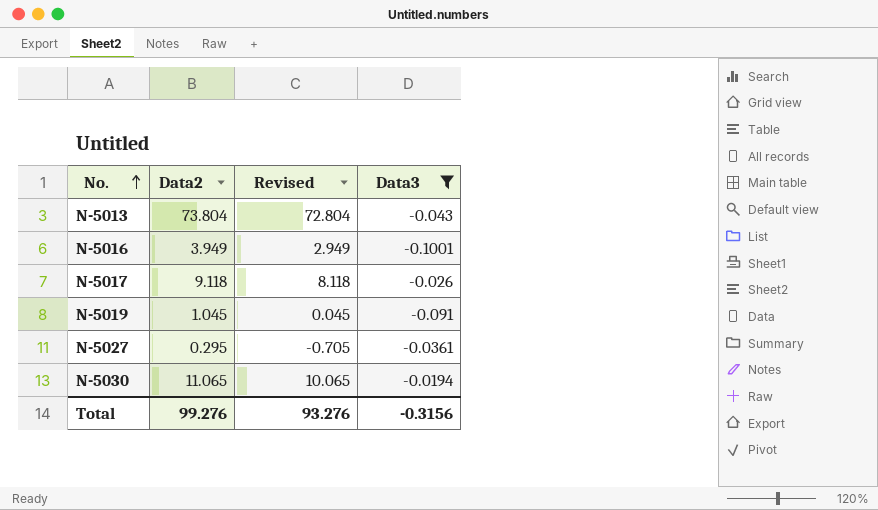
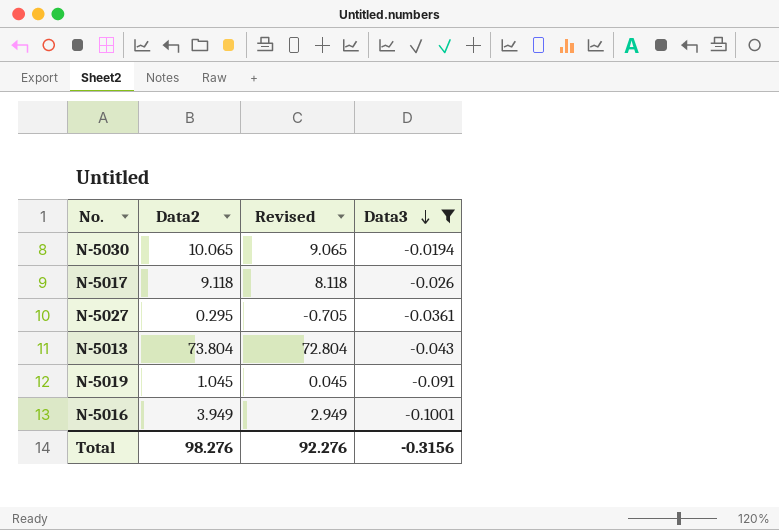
row order: No. ascending -> Data3 descending
N-5030 | Data2: 11.065 -> 10.065
N-5030 | Revised: 10.065 -> 9.065
Total | Data2: 99.276 -> 98.276
Total | Revised: 93.276 -> 92.276

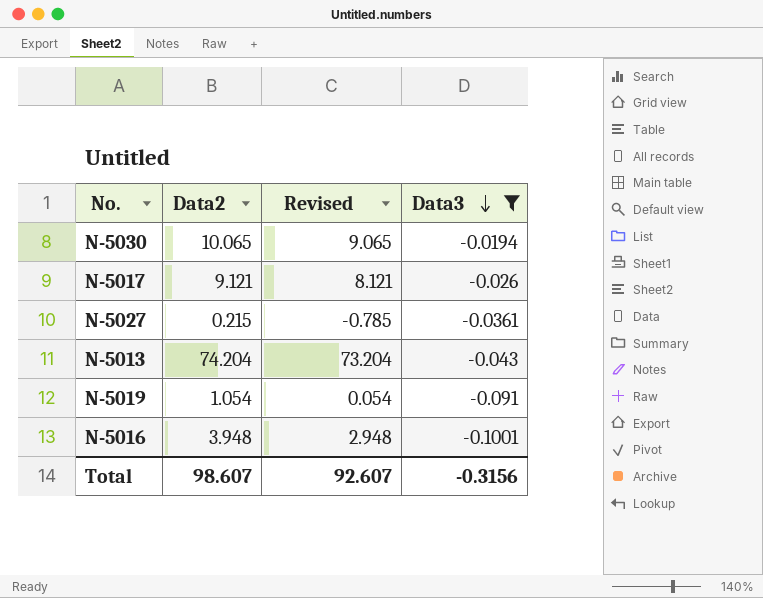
N-5017 | Data2: 9.118 -> 9.121
N-5017 | Revised: 8.118 -> 8.121
N-5027 | Data2: 0.295 -> 0.215
N-5027 | Revised: -0.705 -> -0.785
N-5013 | Data2: 73.804 -> 74.204
N-5013 | Revised: 72.804 -> 73.204
N-5019 | Data2: 1.045 -> 1.054
N-5019 | Revised: 0.045 -> 0.054
N-5016 | Data2: 3.949 -> 3.948
N-5016 | Revised: 2.949 -> 2.948
Total | Data2: 98.276 -> 98.607
Total | Revised: 92.276 -> 92.607

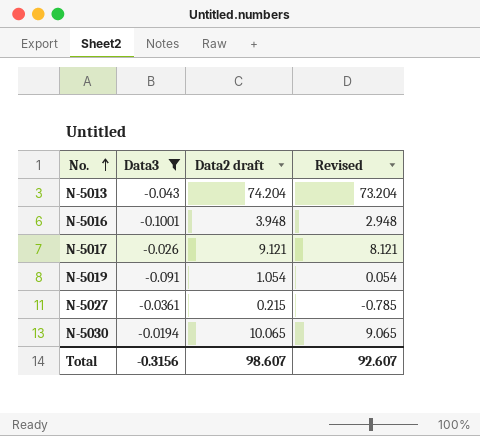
row order: Data3 descending -> No. ascending
column Data3 | position: 4 -> 2
column name: Data2 -> Data2 draft

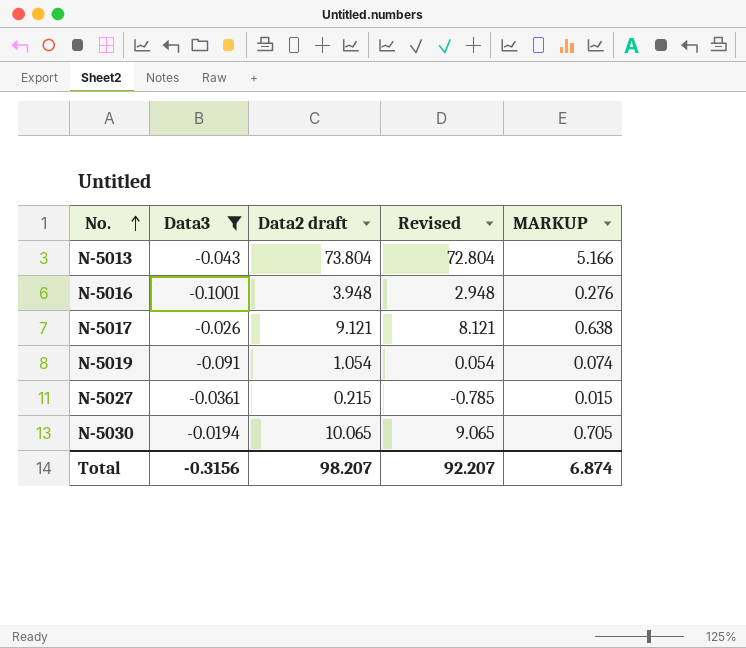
column MARKUP | formula: none -> [Data2 draft] * 0.07
N-5013 | Data2 draft: 74.204 -> 73.804
N-5013 | Revised: 73.204 -> 72.804
Total | Data2 draft: 98.607 -> 98.207
Total | Revised: 92.607 -> 92.207

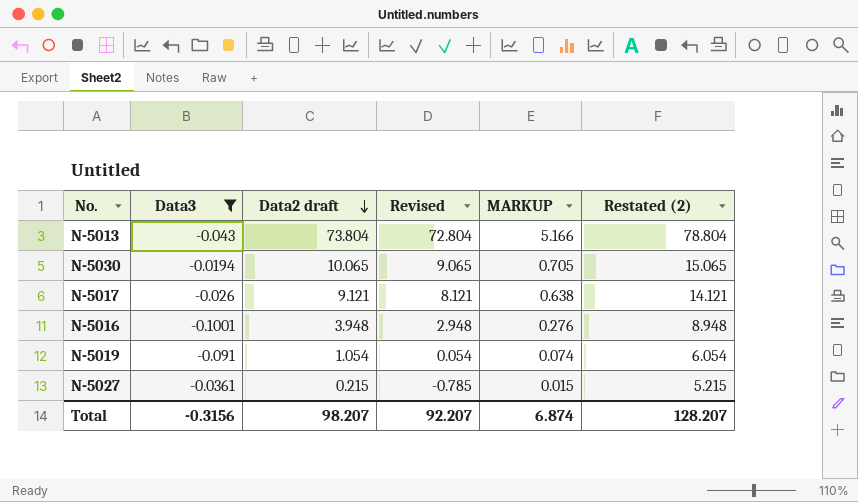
row order: No. ascending -> Data2 draft descending
column Restated (2) | formula: none -> [Data2 draft] + 5

